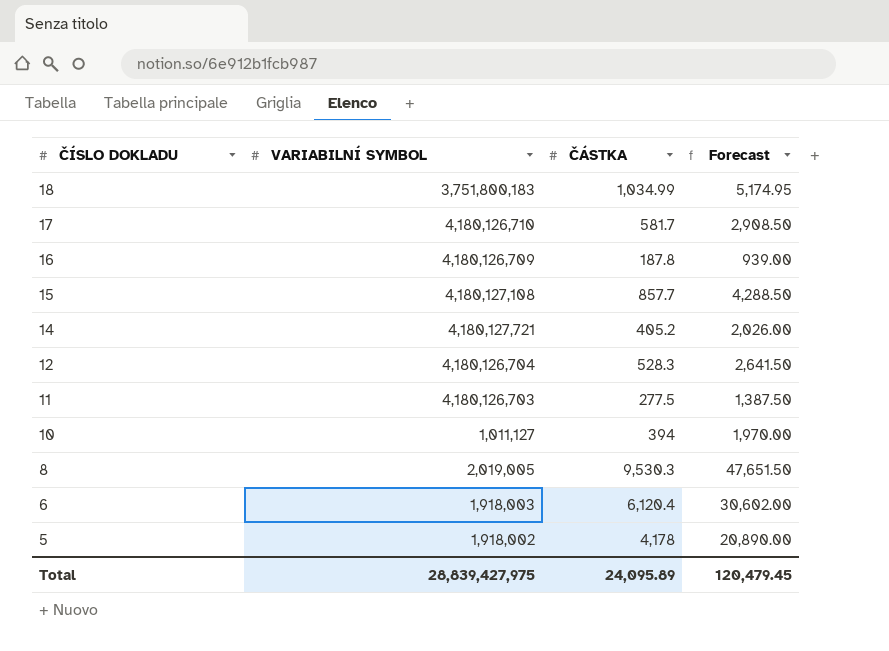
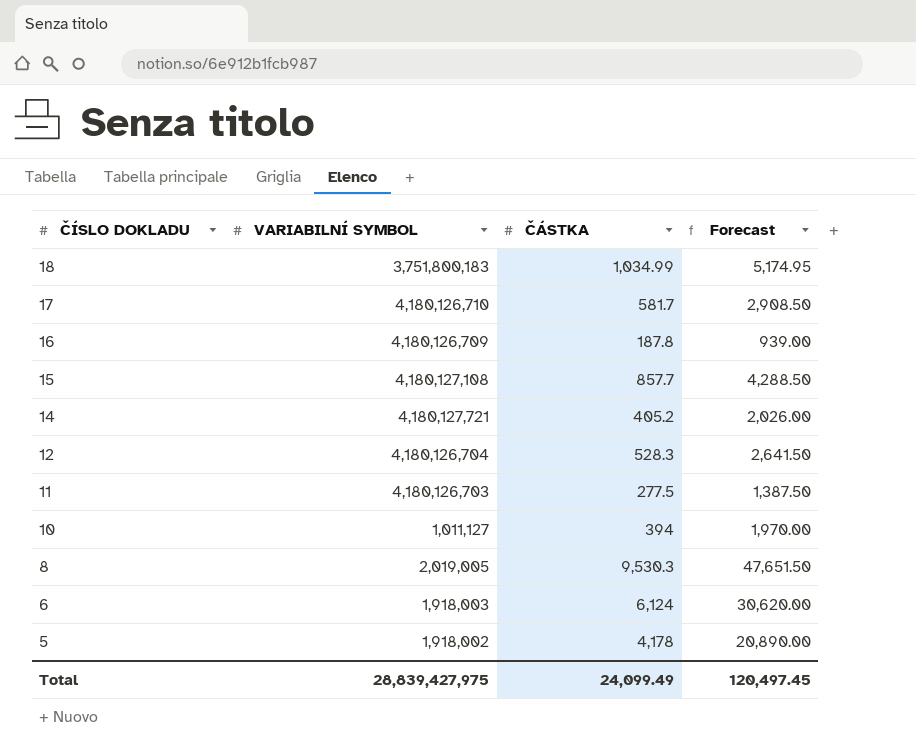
6 | ČÁSTKA: 6,120.4 -> 6,124
6 | Forecast: 30,602.00 -> 30,620.00
Total | ČÁSTKA: 24,095.89 -> 24,099.49
Total | Forecast: 120,479.45 -> 120,497.45

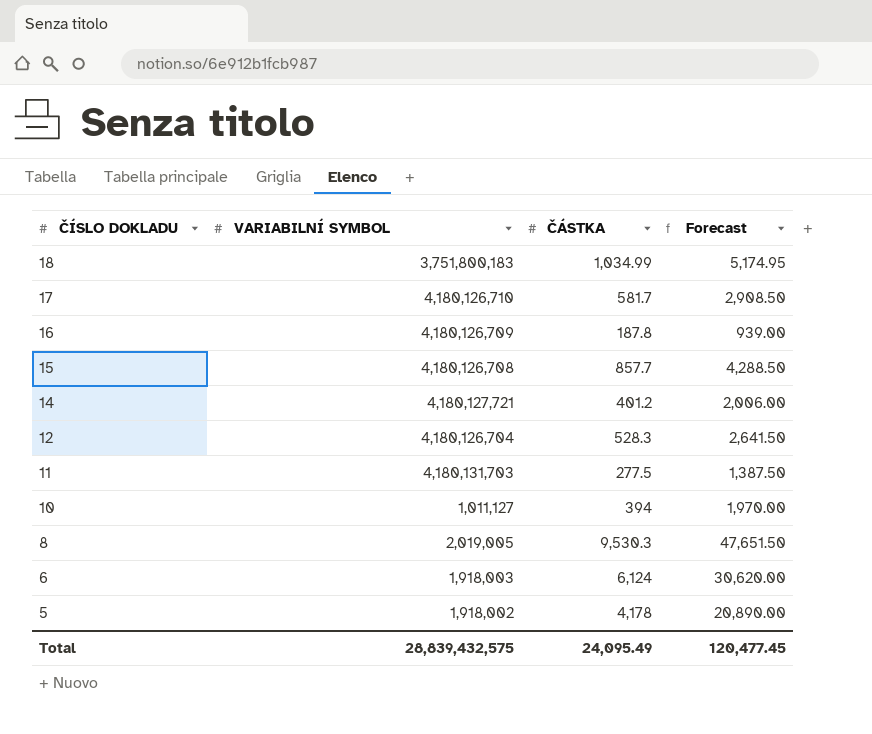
15 | VARIABILNÍ SYMBOL: 4,180,127,108 -> 4,180,126,708
14 | ČÁSTKA: 405.2 -> 401.2
14 | Forecast: 2,026.00 -> 2,006.00
11 | VARIABILNÍ SYMBOL: 4,180,126,703 -> 4,180,131,703
Total | VARIABILNÍ SYMBOL: 28,839,427,975 -> 28,839,432,575
Total | ČÁSTKA: 24,099.49 -> 24,095.49
Total | Forecast: 120,497.45 -> 120,477.45

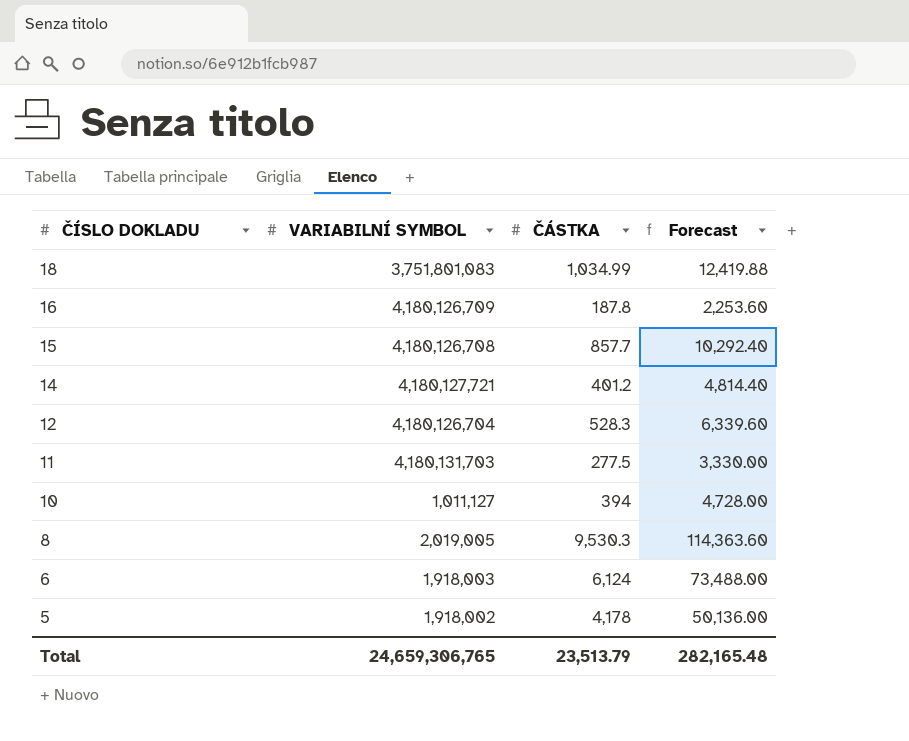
column Forecast | formula: [ČÁSTKA] * 5 -> [ČÁSTKA] * 12
row 17: 4,180,126,710 | 581.7 | 2,908.50 -> none
18 | VARIABILNÍ SYMBOL: 3,751,800,183 -> 3,751,801,083
Total | VARIABILNÍ SYMBOL: 28,839,432,575 -> 24,659,306,765
Total | ČÁSTKA: 24,095.49 -> 23,513.79
Total | Forecast: 120,477.45 -> 282,165.48

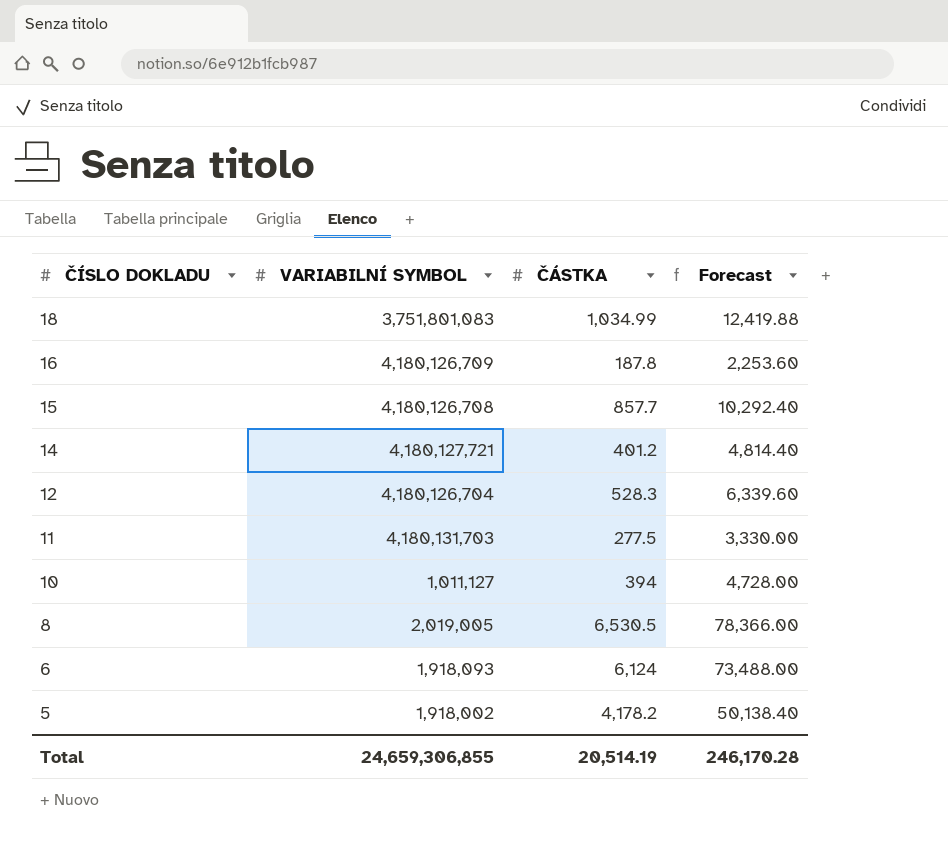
8 | ČÁSTKA: 9,530.3 -> 6,530.5
8 | Forecast: 114,363.60 -> 78,366.00
6 | VARIABILNÍ SYMBOL: 1,918,003 -> 1,918,093
5 | ČÁSTKA: 4,178 -> 4,178.2
5 | Forecast: 50,136.00 -> 50,138.40
Total | VARIABILNÍ SYMBOL: 24,659,306,765 -> 24,659,306,855
Total | ČÁSTKA: 23,513.79 -> 20,514.19
Total | Forecast: 282,165.48 -> 246,170.28

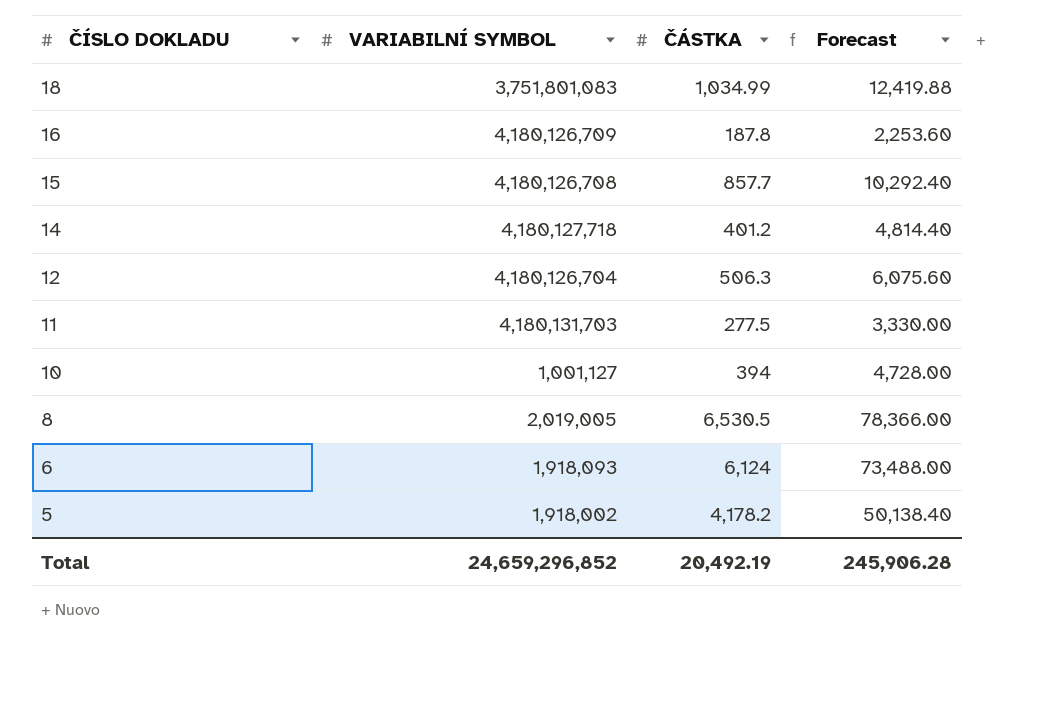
14 | VARIABILNÍ SYMBOL: 4,180,127,721 -> 4,180,127,718
12 | ČÁSTKA: 528.3 -> 506.3
12 | Forecast: 6,339.60 -> 6,075.60
10 | VARIABILNÍ SYMBOL: 1,011,127 -> 1,001,127
Total | VARIABILNÍ SYMBOL: 24,659,306,855 -> 24,659,296,852
Total | ČÁSTKA: 20,514.19 -> 20,492.19
Total | Forecast: 246,170.28 -> 245,906.28

